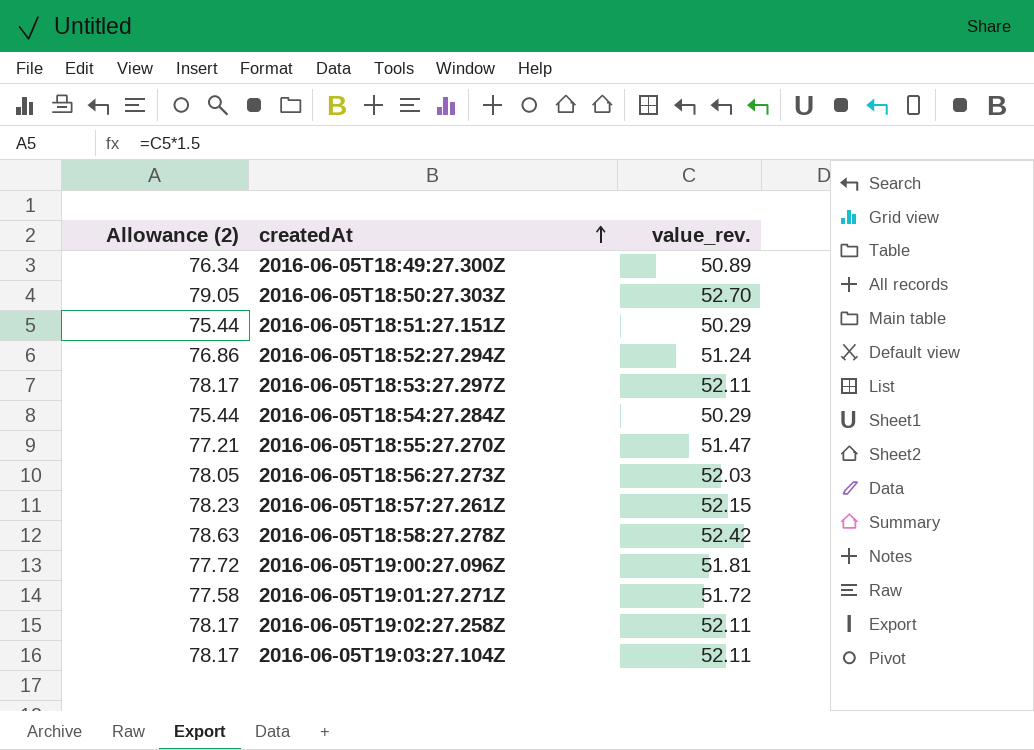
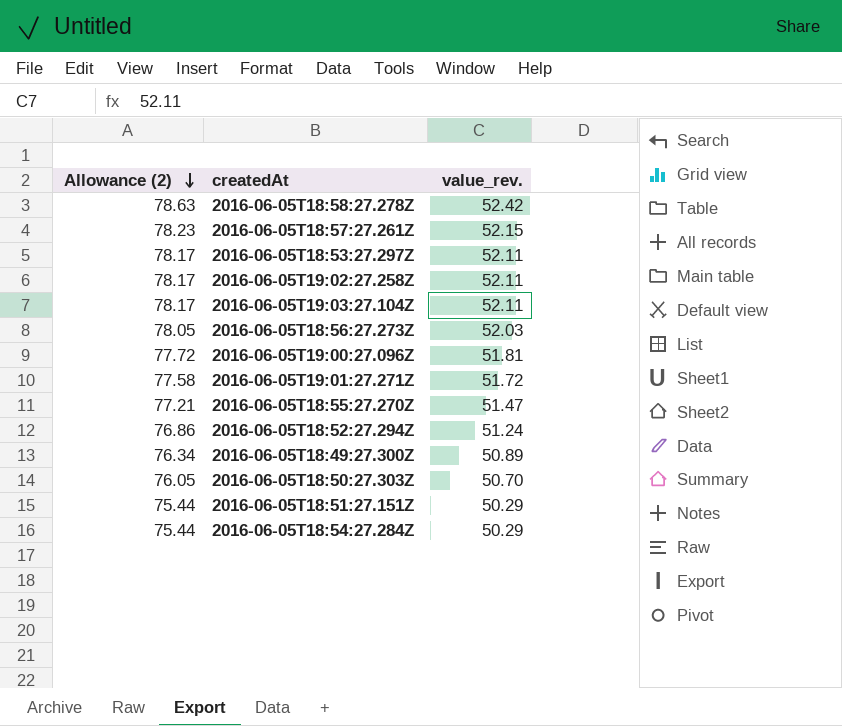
row order: createdAt ascending -> Allowance (2) descending
2016-06-05T18:50:27.303Z | Allowance (2): 79.05 -> 76.05
2016-06-05T18:50:27.303Z | value_rev.: 52.70 -> 50.70

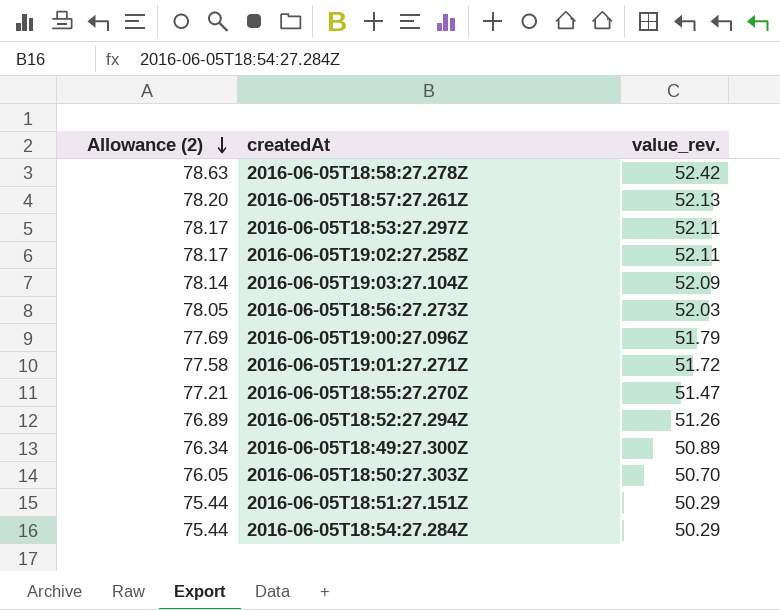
2016-06-05T18:57:27.261Z | Allowance (2): 78.23 -> 78.20
2016-06-05T18:57:27.261Z | value_rev.: 52.15 -> 52.13
2016-06-05T19:03:27.104Z | Allowance (2): 78.17 -> 78.14
2016-06-05T19:03:27.104Z | value_rev.: 52.11 -> 52.09
2016-06-05T19:00:27.096Z | Allowance (2): 77.72 -> 77.69
2016-06-05T19:00:27.096Z | value_rev.: 51.81 -> 51.79
2016-06-05T18:52:27.294Z | Allowance (2): 76.86 -> 76.89
2016-06-05T18:52:27.294Z | value_rev.: 51.24 -> 51.26

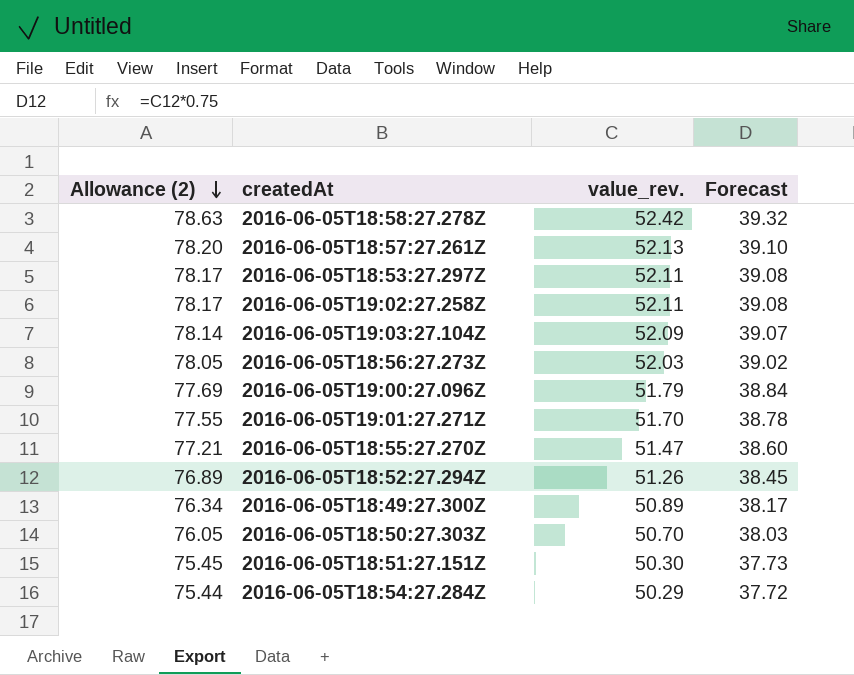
column Forecast | formula: none -> [value_rev.] * 0.75
2016-06-05T19:01:27.271Z | Allowance (2): 77.58 -> 77.55
2016-06-05T19:01:27.271Z | value_rev.: 51.72 -> 51.70
2016-06-05T18:51:27.151Z | Allowance (2): 75.44 -> 75.45
2016-06-05T18:51:27.151Z | value_rev.: 50.29 -> 50.30

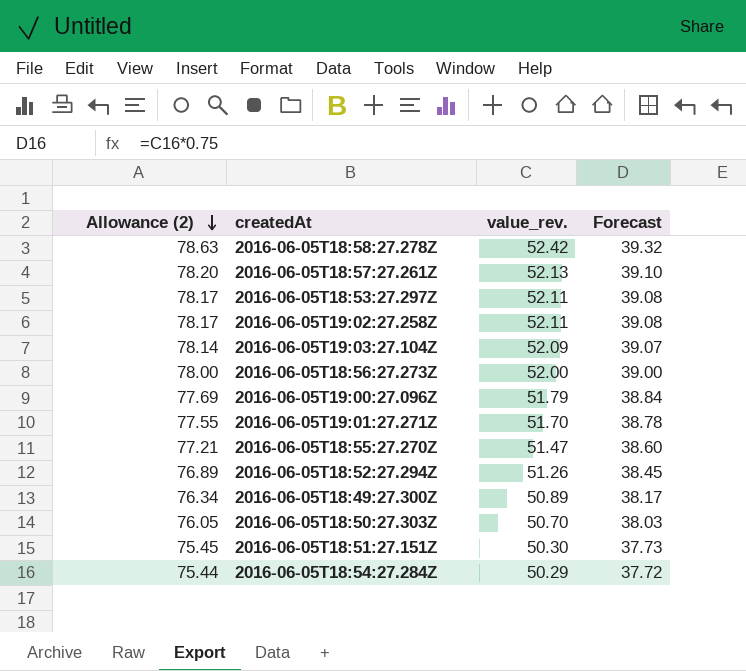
2016-06-05T18:56:27.273Z | Allowance (2): 78.05 -> 78.00
2016-06-05T18:56:27.273Z | value_rev.: 52.03 -> 52.00
2016-06-05T18:56:27.273Z | Forecast: 39.02 -> 39.00

